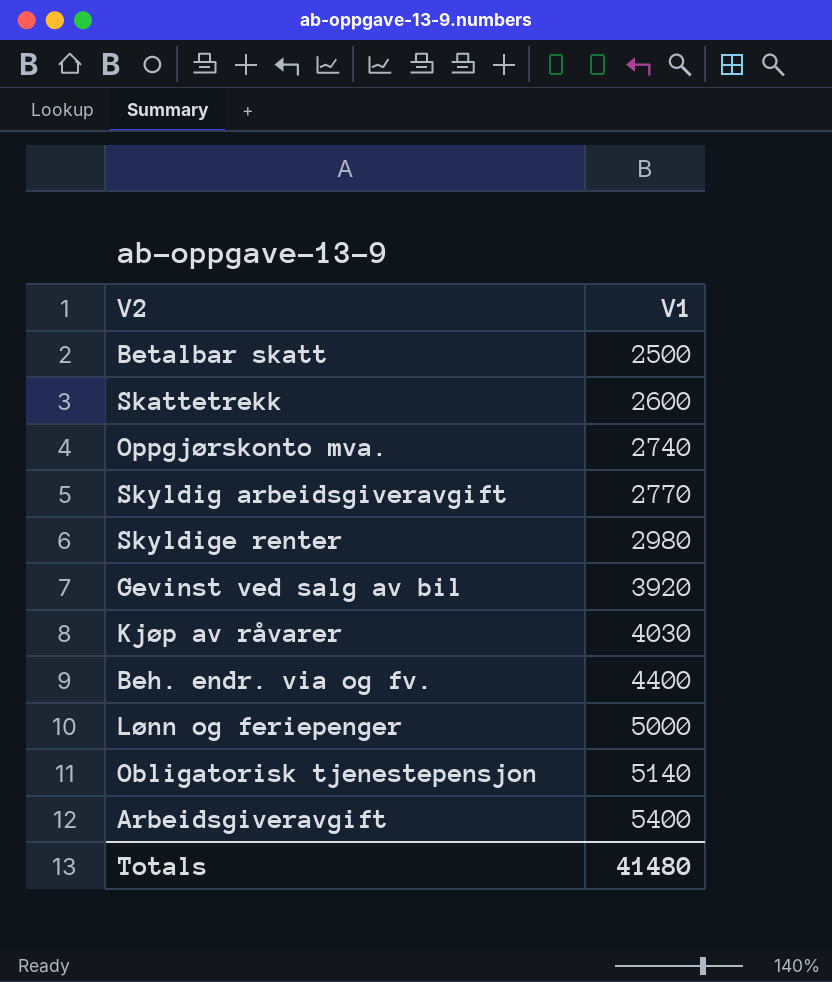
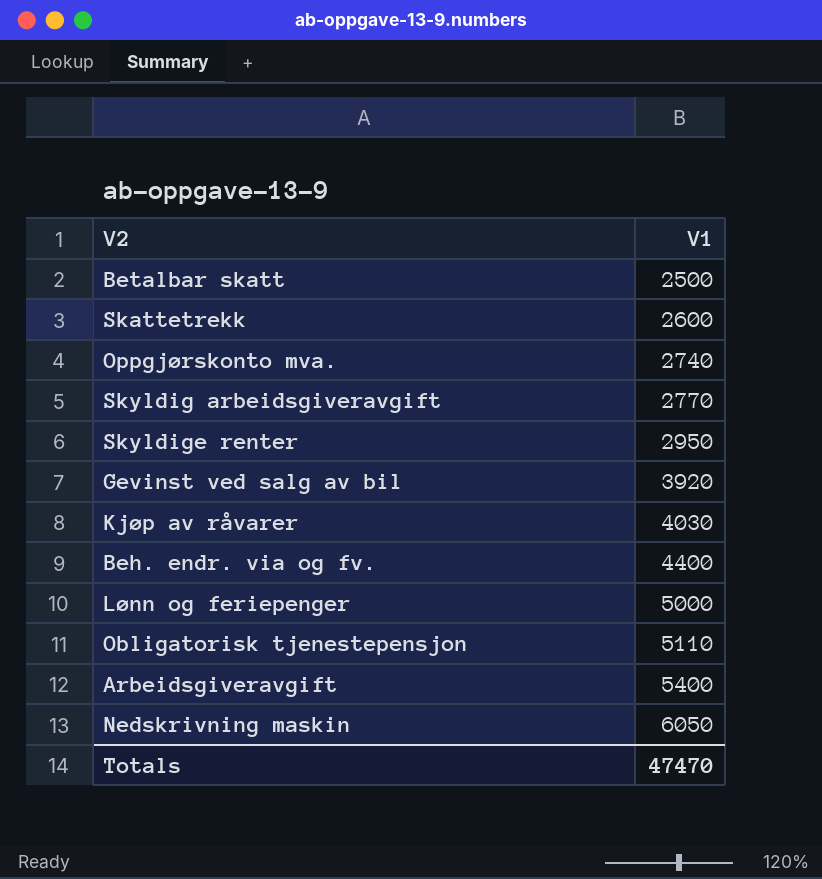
Skyldige renter | V1: 2980 -> 2950
Obligatorisk tjenestepensjon | V1: 5140 -> 5110
row Nedskrivning maskin: none -> 6050
Totals | V1: 41480 -> 47470

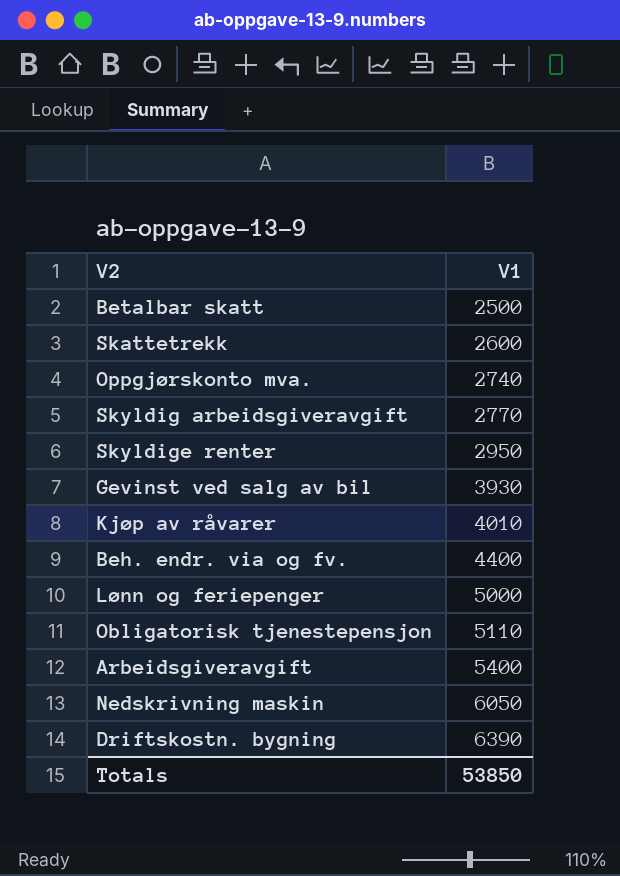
Gevinst ved salg av bil | V1: 3920 -> 3930
Kjøp av råvarer | V1: 4030 -> 4010
row Driftskostn. bygning: none -> 6390
Totals | V1: 47470 -> 53850

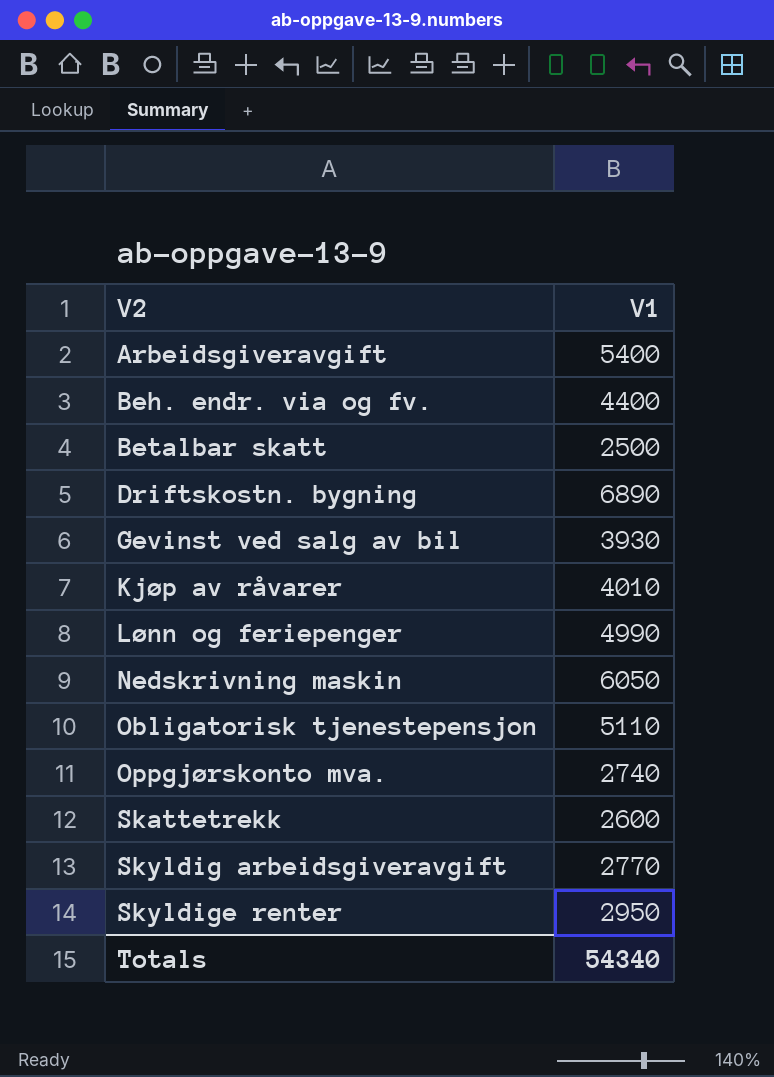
row order: V1 ascending -> V2 ascending
Driftskostn. bygning | V1: 6390 -> 6890
Lønn og feriepenger | V1: 5000 -> 4990
Totals | V1: 53850 -> 54340

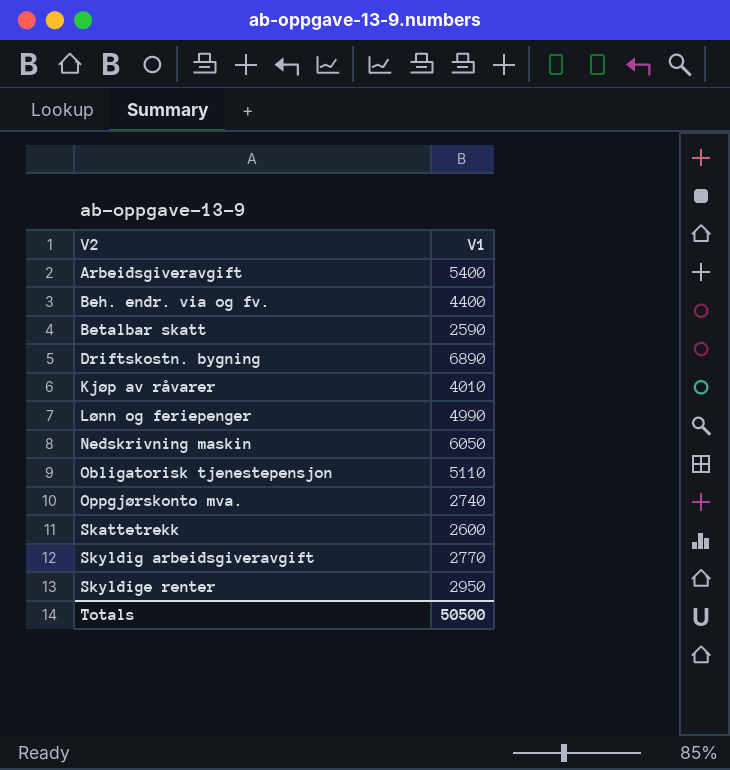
row Gevinst ved salg av bil: 3930 -> none
Betalbar skatt | V1: 2500 -> 2590
Totals | V1: 54340 -> 50500

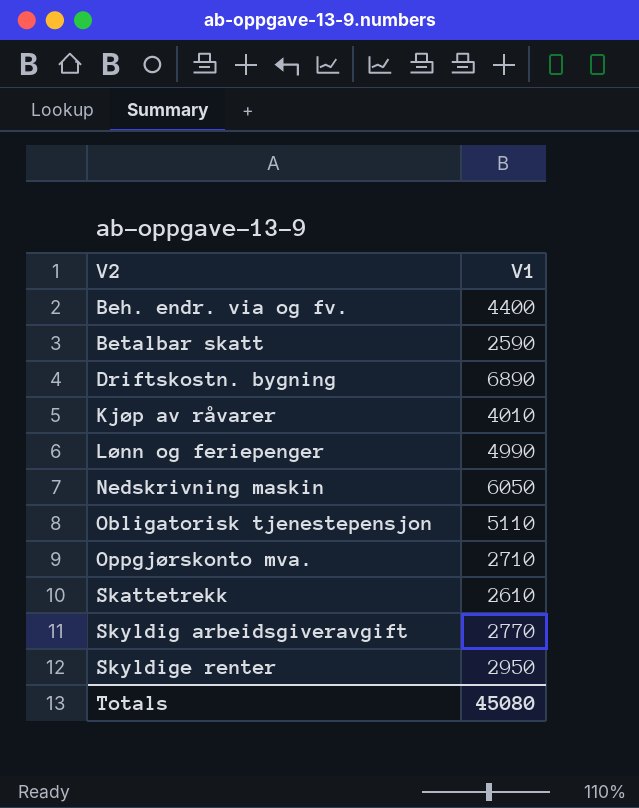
row Arbeidsgiveravgift: 5400 -> none
Oppgjørskonto mva. | V1: 2740 -> 2710
Skattetrekk | V1: 2600 -> 2610
Totals | V1: 50500 -> 45080

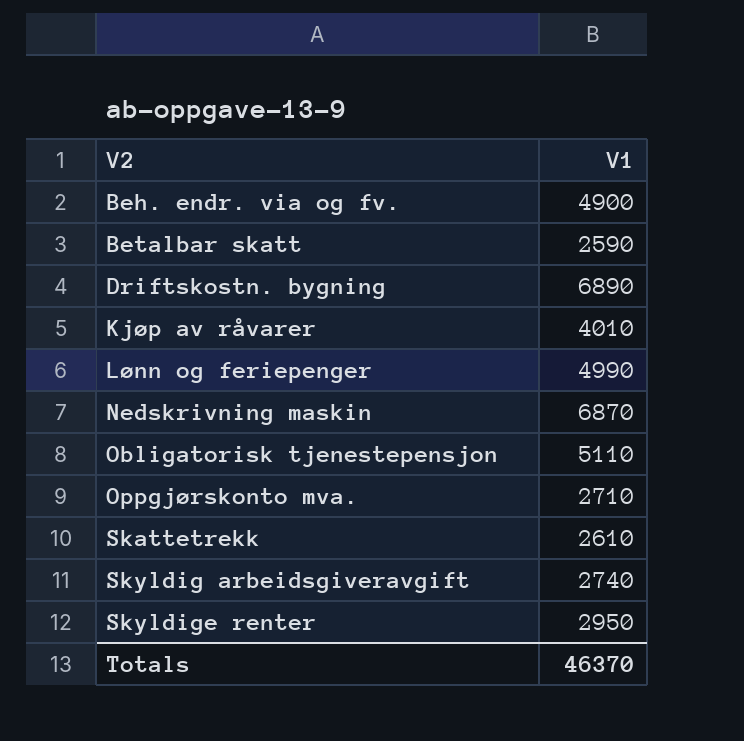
Beh. endr. via og fv. | V1: 4400 -> 4900
Nedskrivning maskin | V1: 6050 -> 6870
Skyldig arbeidsgiveravgift | V1: 2770 -> 2740
Totals | V1: 45080 -> 46370

